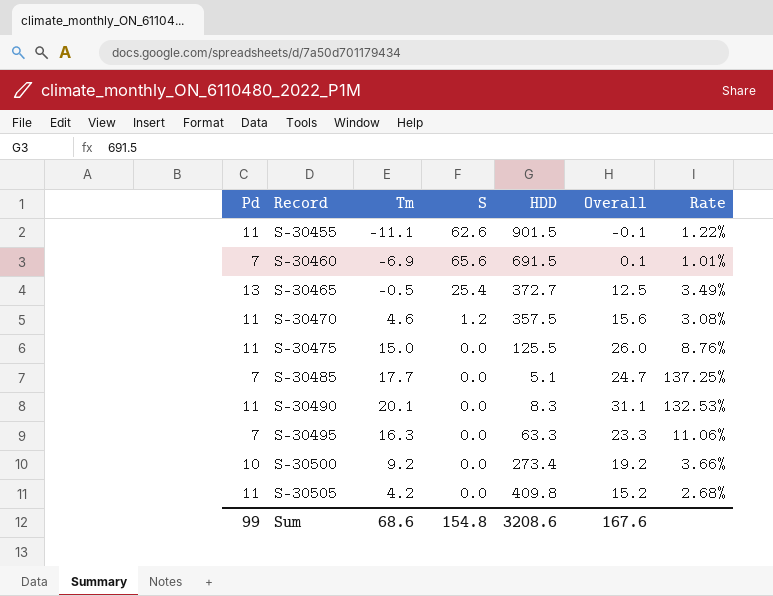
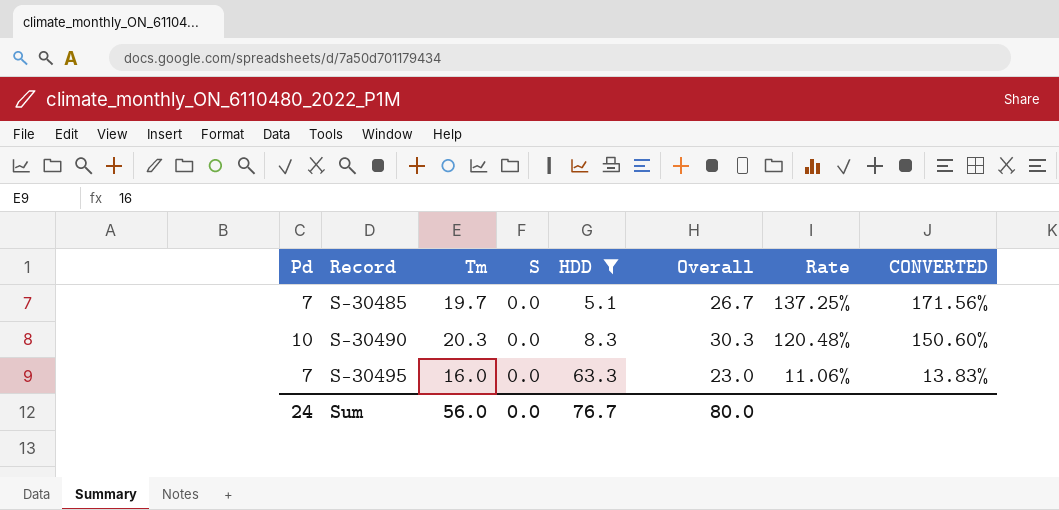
filter: none -> HDD <= 63.3
column CONVERTED | formula: none -> [Rate] * 1.25
S-30485 | Tm: 17.7 -> 19.7
S-30485 | Overall: 24.7 -> 26.7
S-30490 | Pd: 11 -> 10
S-30490 | Tm: 20.1 -> 20.3
S-30490 | Overall: 31.1 -> 30.3
S-30490 | Rate: 132.53% -> 120.48%
S-30495 | Tm: 16.3 -> 16.0
S-30495 | Overall: 23.3 -> 23.0
Sum | Pd: 99 -> 24
Sum | Tm: 68.6 -> 56.0
Sum | S: 154.8 -> 0.0
Sum | HDD: 3208.6 -> 76.7
Sum | Overall: 167.6 -> 80.0

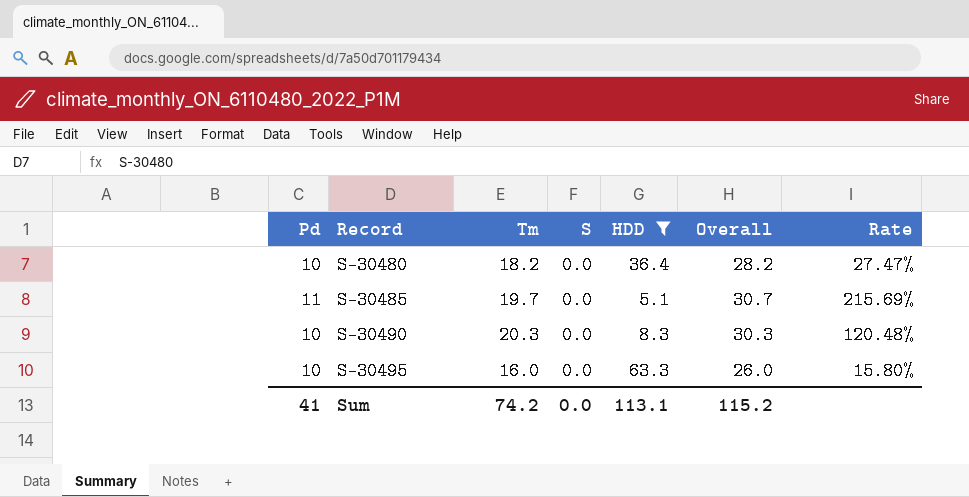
column CONVERTED | formula: [Rate] * 1.25 -> none
row S-30480: none -> 10 | 18.2 | 0.0 | 36.4 | 28.2 | 27.47%
S-30485 | Pd: 7 -> 11
S-30485 | Overall: 26.7 -> 30.7
S-30485 | Rate: 137.25% -> 215.69%
S-30495 | Pd: 7 -> 10
S-30495 | Overall: 23.0 -> 26.0
S-30495 | Rate: 11.06% -> 15.80%
Sum | Pd: 24 -> 41
Sum | Tm: 56.0 -> 74.2
Sum | HDD: 76.7 -> 113.1
Sum | Overall: 80.0 -> 115.2

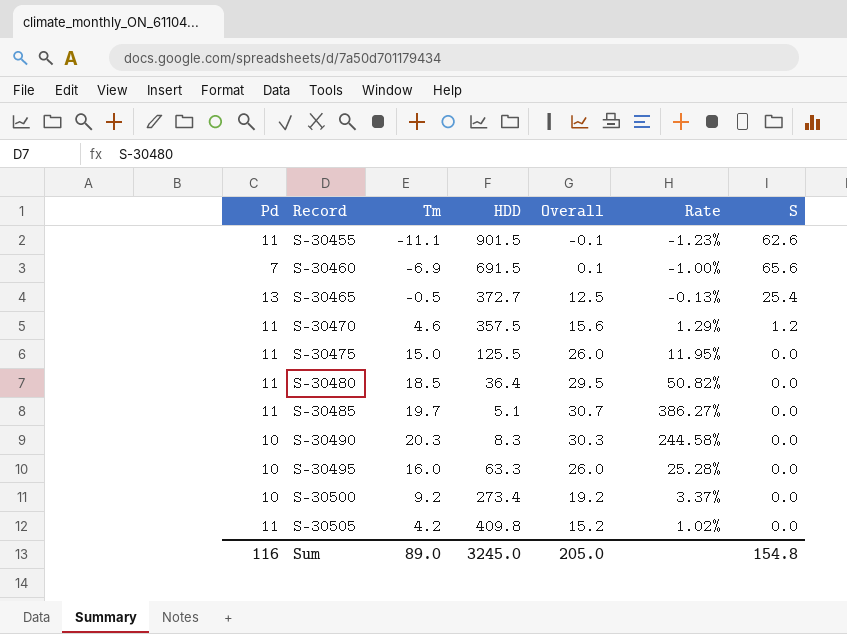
filter: HDD <= 63.3 -> none
column Rate | formula: [Pd] / [HDD] -> [Tm] / [HDD]
column S | position: 4 -> 7
S-30480 | Pd: 10 -> 11
S-30480 | Tm: 18.2 -> 18.5
S-30480 | Overall: 28.2 -> 29.5
Sum | Pd: 41 -> 116
Sum | Tm: 74.2 -> 89.0
Sum | HDD: 113.1 -> 3245.0
Sum | Overall: 115.2 -> 205.0
Sum | S: 0.0 -> 154.8

